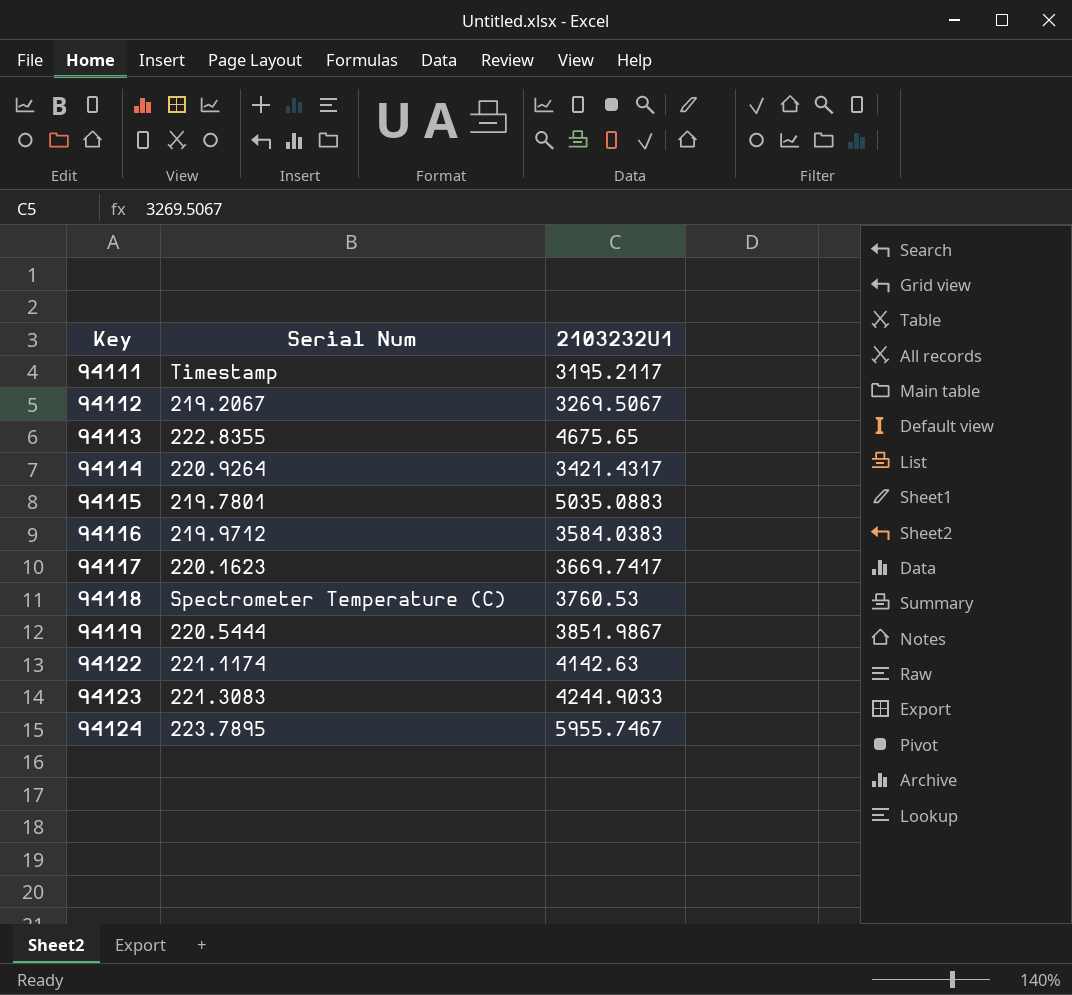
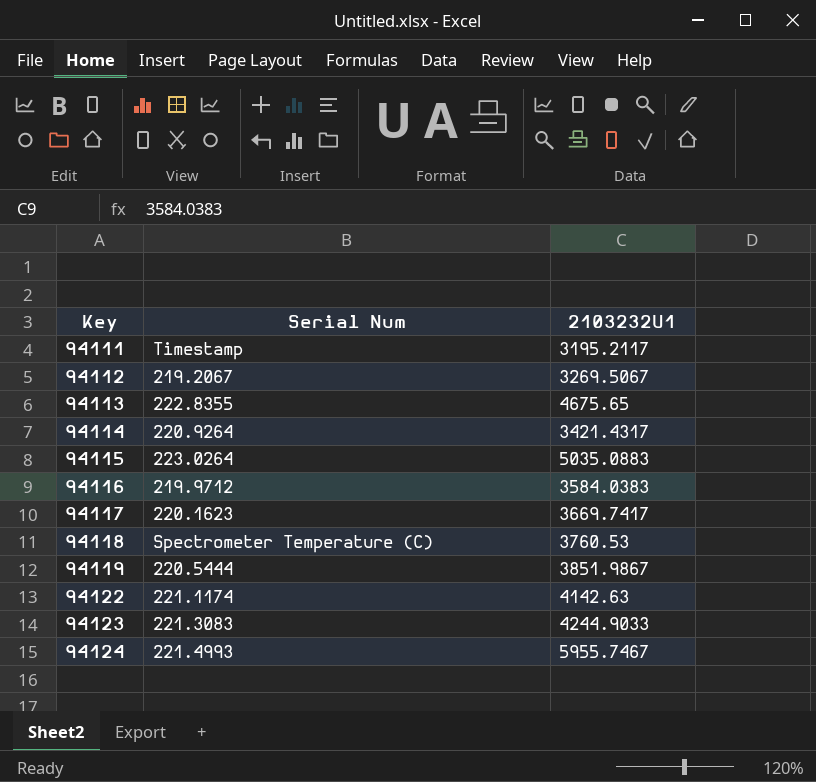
94115 | Serial Num: 219.7801 -> 223.0264
94124 | Serial Num: 223.7895 -> 221.4993

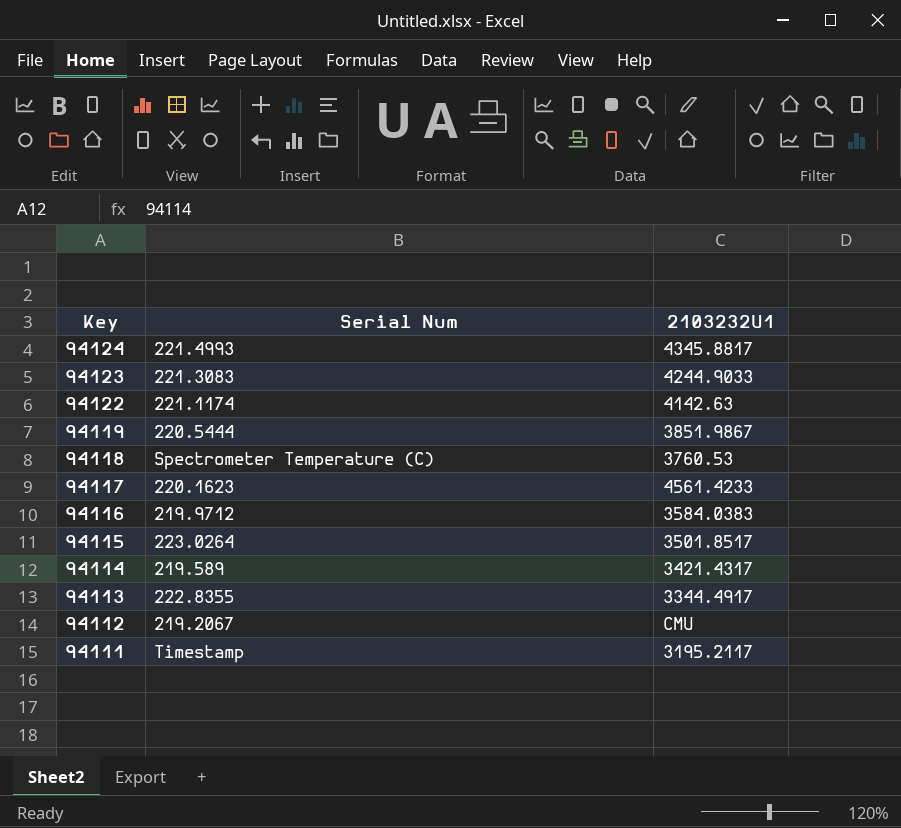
row order: Key ascending -> Key descending
94124 | 2103232U1: 5955.7467 -> 4345.8817
94117 | 2103232U1: 3669.7417 -> 4561.4233
94115 | 2103232U1: 5035.0883 -> 3501.8517
94114 | Serial Num: 220.9264 -> 219.589
94113 | 2103232U1: 4675.65 -> 3344.4917
94112 | 2103232U1: 3269.5067 -> CMU

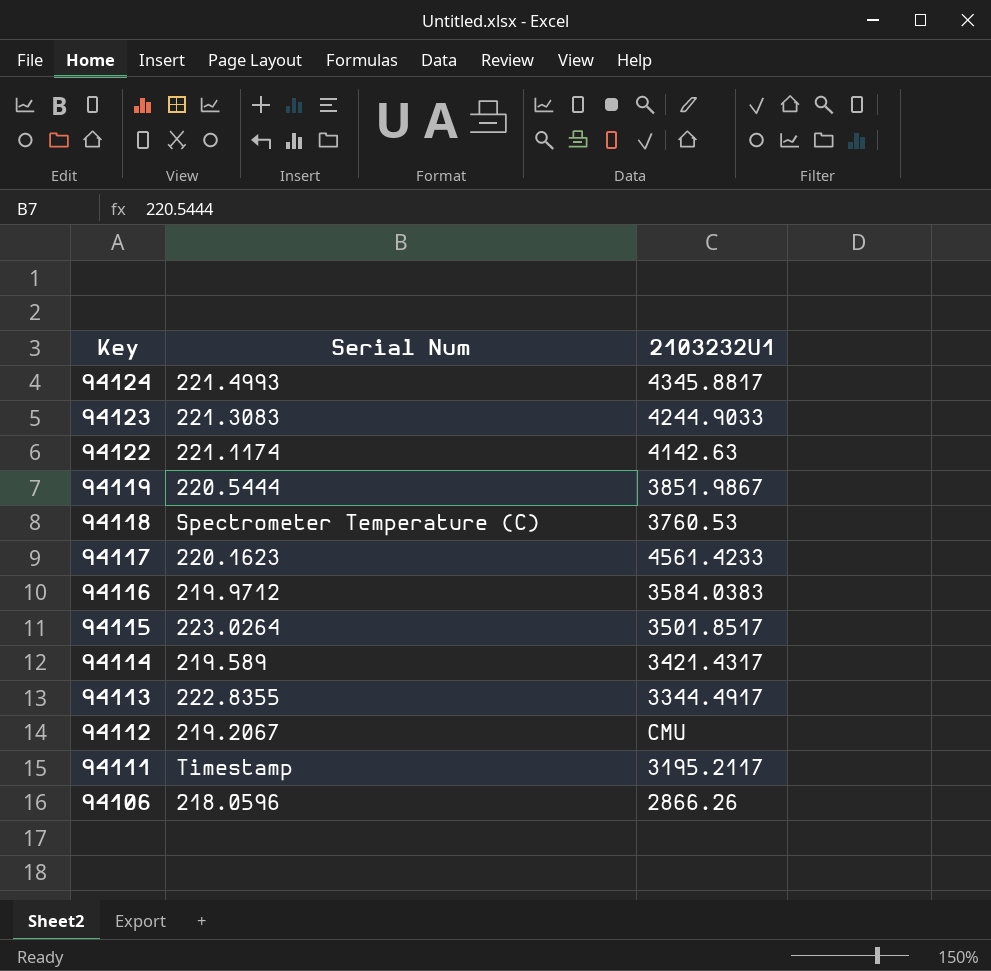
row 94106: none -> 218.0596 | 2866.26

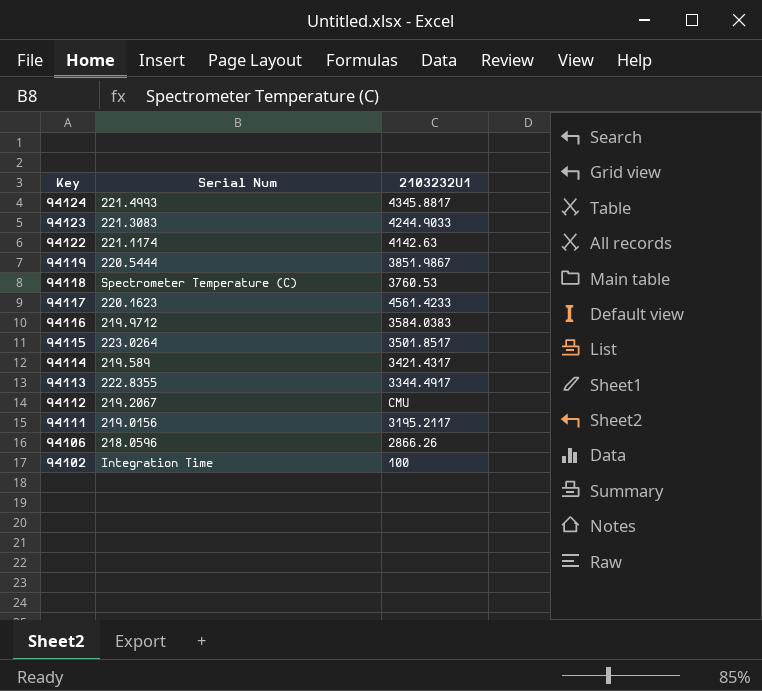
94111 | Serial Num: Timestamp -> 219.0156
row 94102: none -> Integration Time | 100

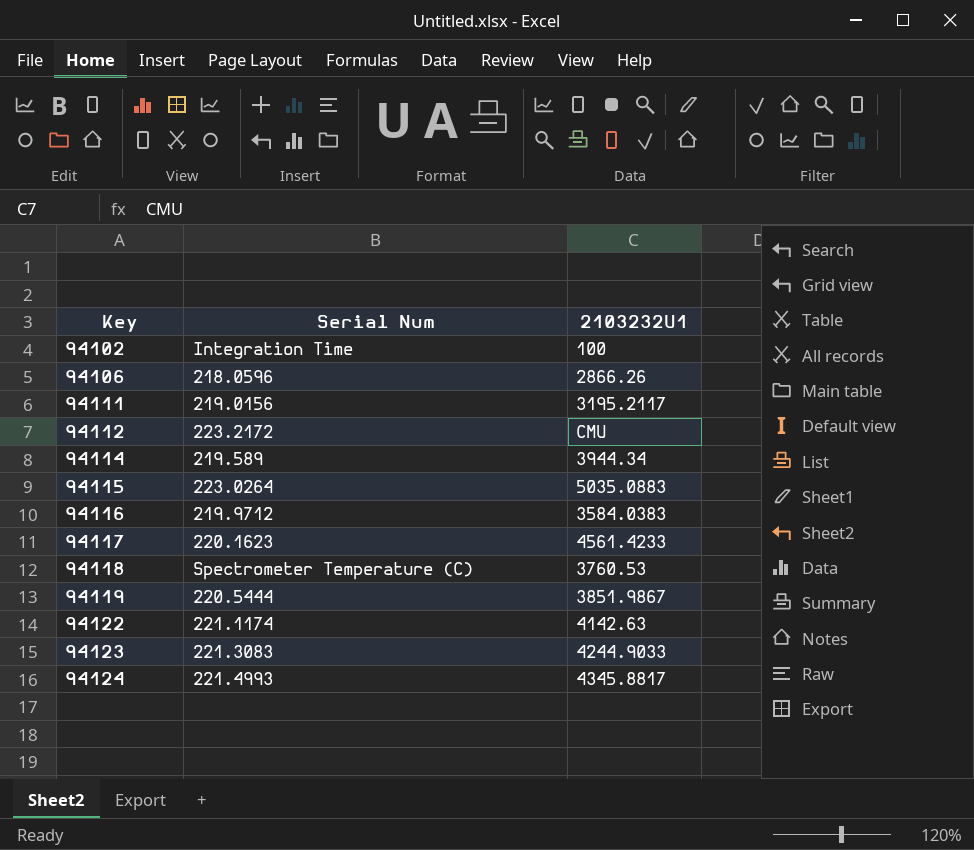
row order: Key descending -> Key ascending
row 94113: 222.8355 | 3344.4917 -> none
94112 | Serial Num: 219.2067 -> 223.2172
94114 | 2103232U1: 3421.4317 -> 3944.34
94115 | 2103232U1: 3501.8517 -> 5035.0883

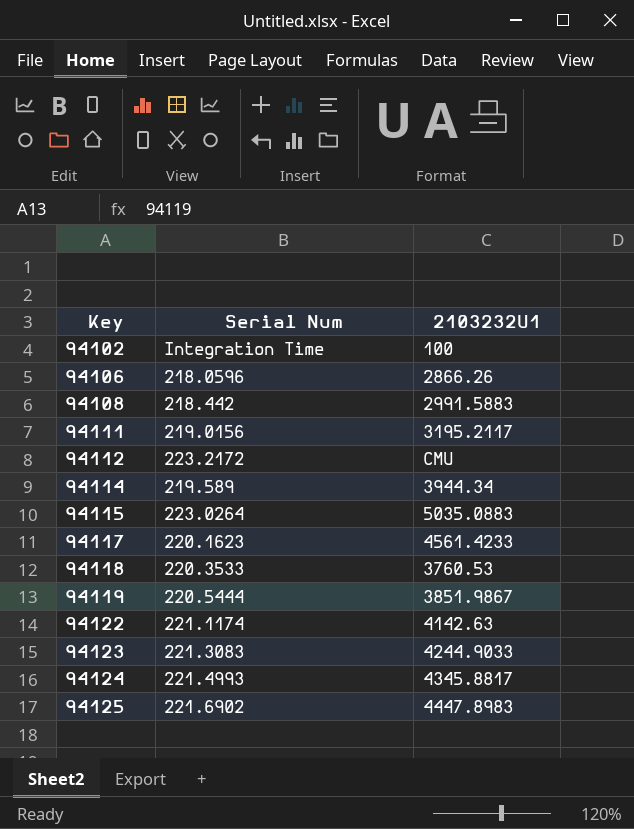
row 94116: 219.9712 | 3584.0383 -> none
row 94108: none -> 218.442 | 2991.5883
94118 | Serial Num: Spectrometer Temperature (C) -> 220.3533
row 94125: none -> 221.6902 | 4447.8983

